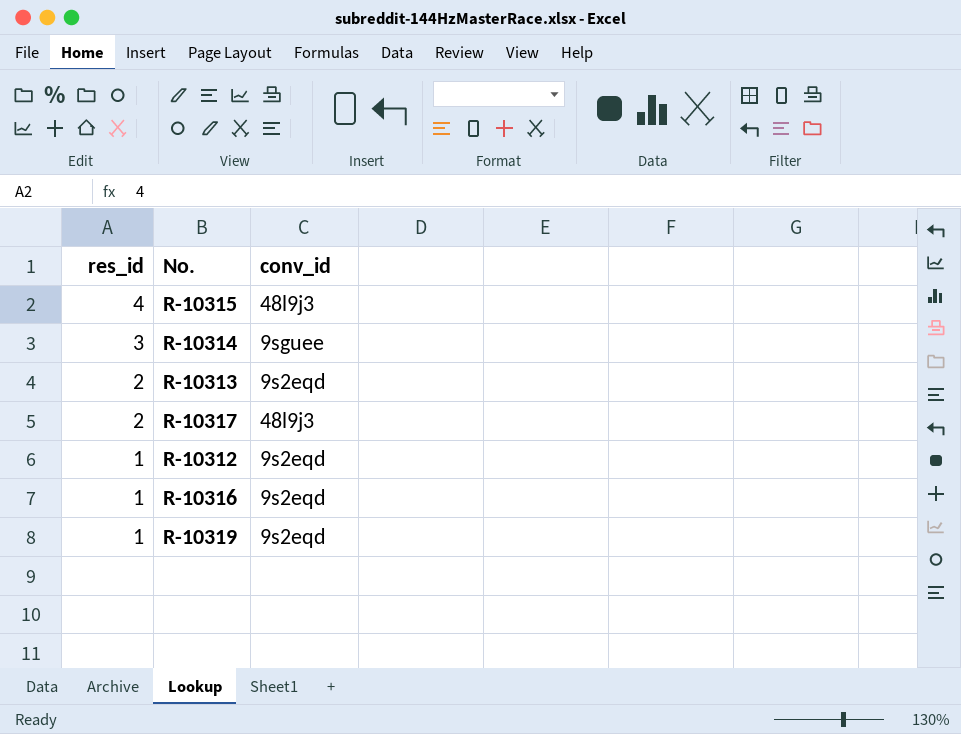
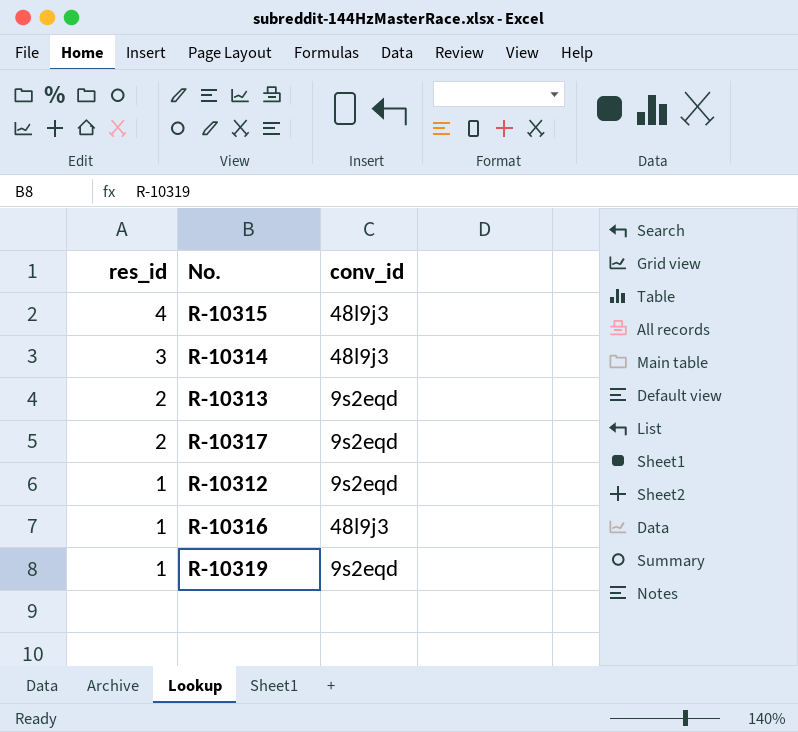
R-10314 | conv_id: 9sguee -> 48l9j3
R-10317 | conv_id: 48l9j3 -> 9s2eqd
R-10316 | conv_id: 9s2eqd -> 48l9j3

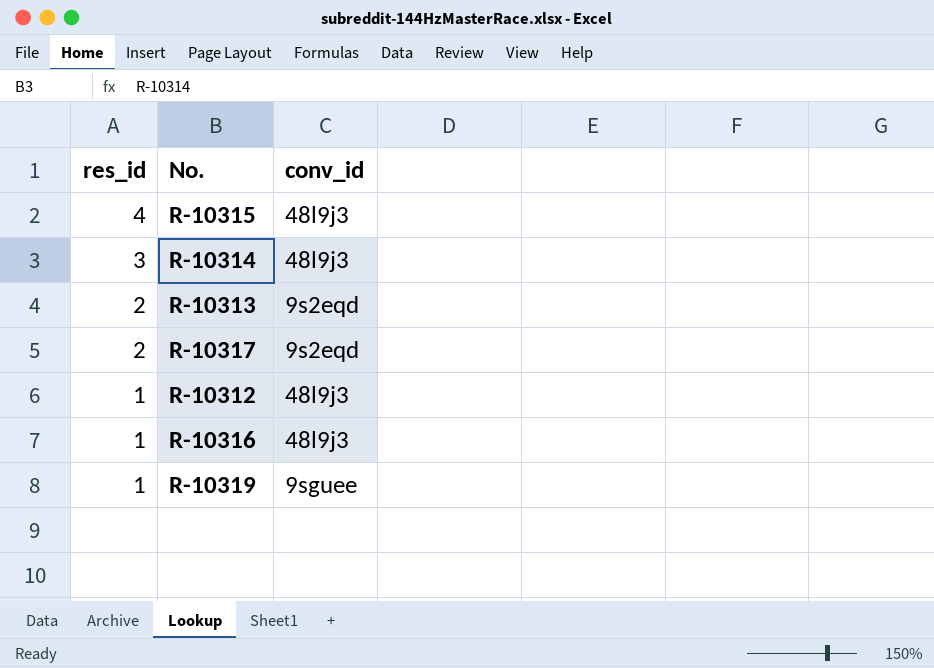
R-10312 | conv_id: 9s2eqd -> 48l9j3
R-10319 | conv_id: 9s2eqd -> 9sguee

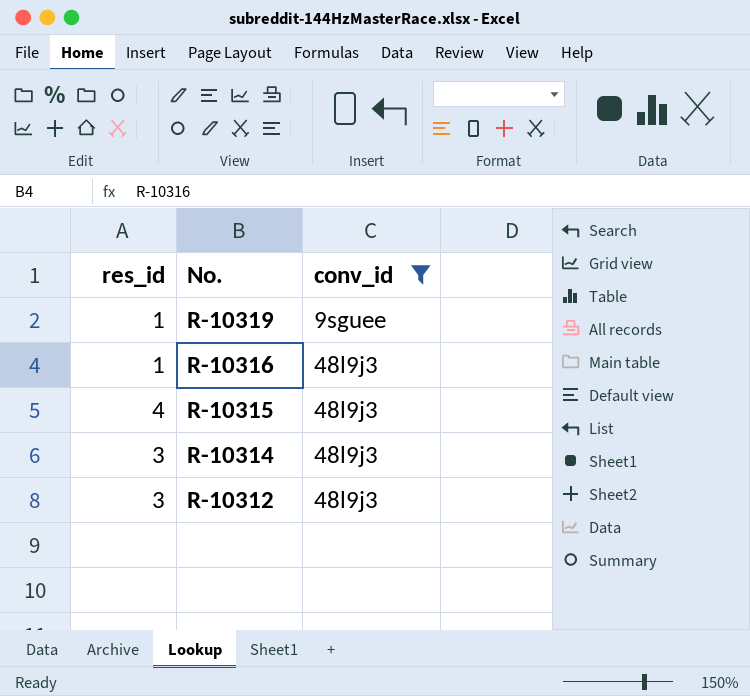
filter: none -> conv_id != 9s2eqd
row order: res_id descending -> No. descending
R-10312 | res_id: 1 -> 3

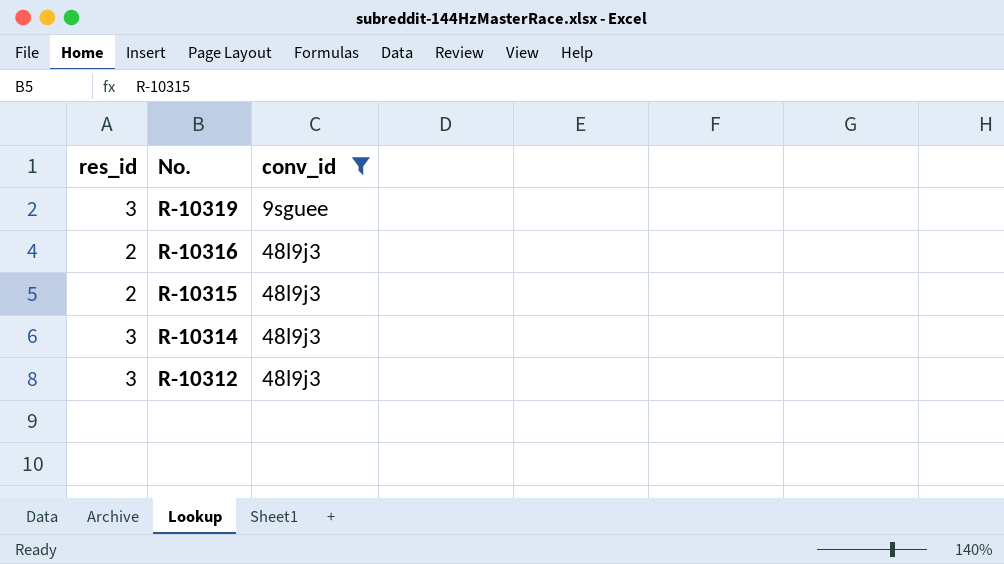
R-10319 | res_id: 1 -> 3
R-10316 | res_id: 1 -> 2
R-10315 | res_id: 4 -> 2

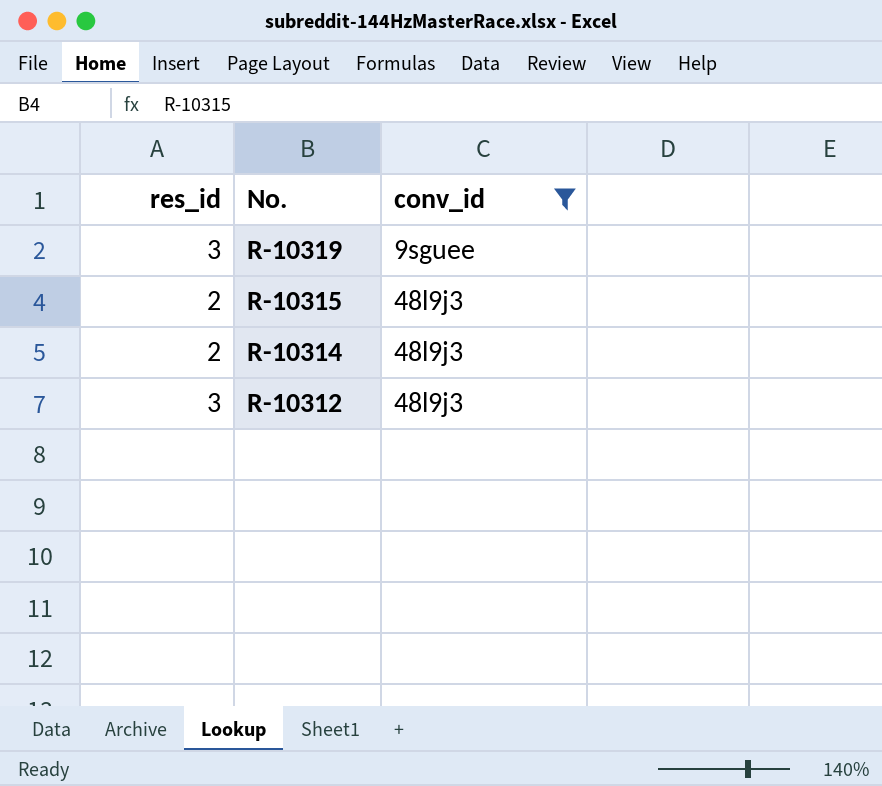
row R-10316: 2 | 48l9j3 -> none
R-10314 | res_id: 3 -> 2

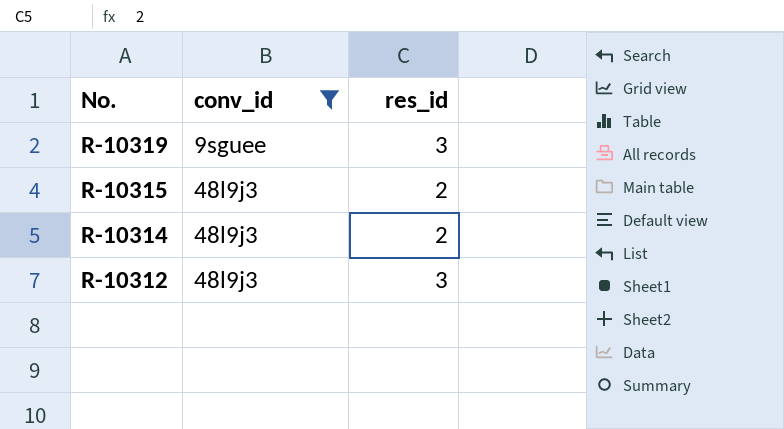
column res_id | position: 1 -> 3

